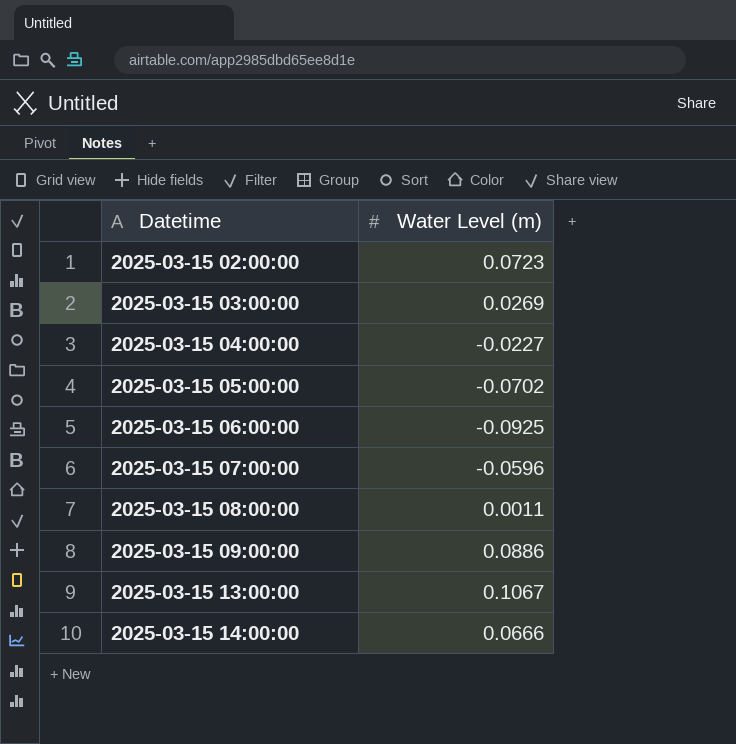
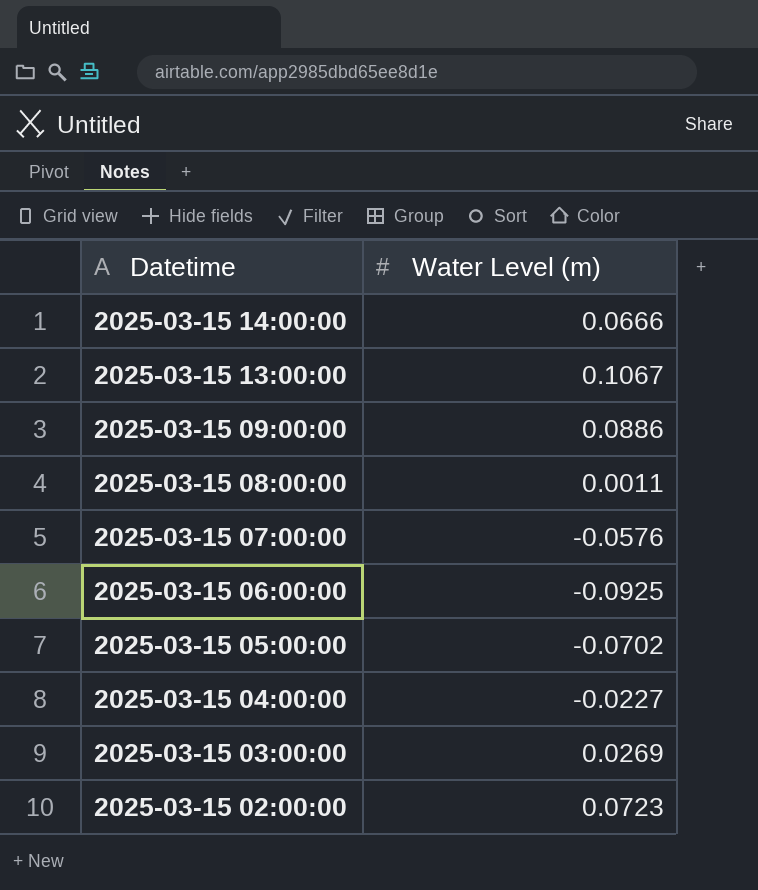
row order: Datetime ascending -> Datetime descending
2025-03-15 07:00:00 | Water Level (m): -0.0596 -> -0.0576

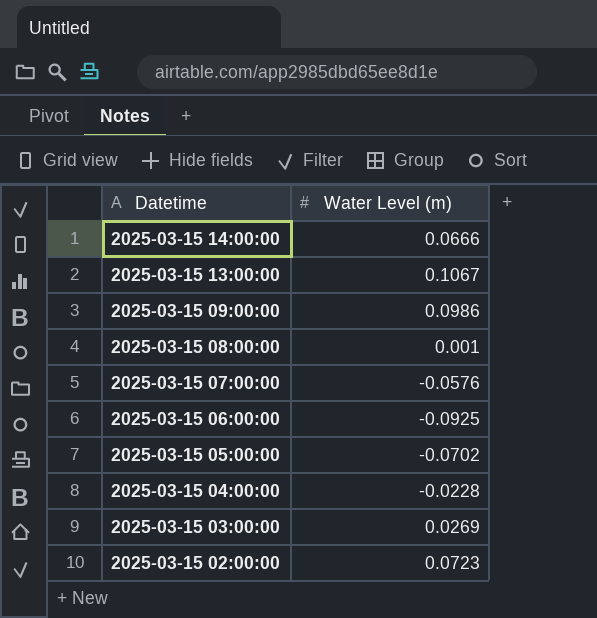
2025-03-15 09:00:00 | Water Level (m): 0.0886 -> 0.0986
2025-03-15 08:00:00 | Water Level (m): 0.0011 -> 0.001
2025-03-15 04:00:00 | Water Level (m): -0.0227 -> -0.0228

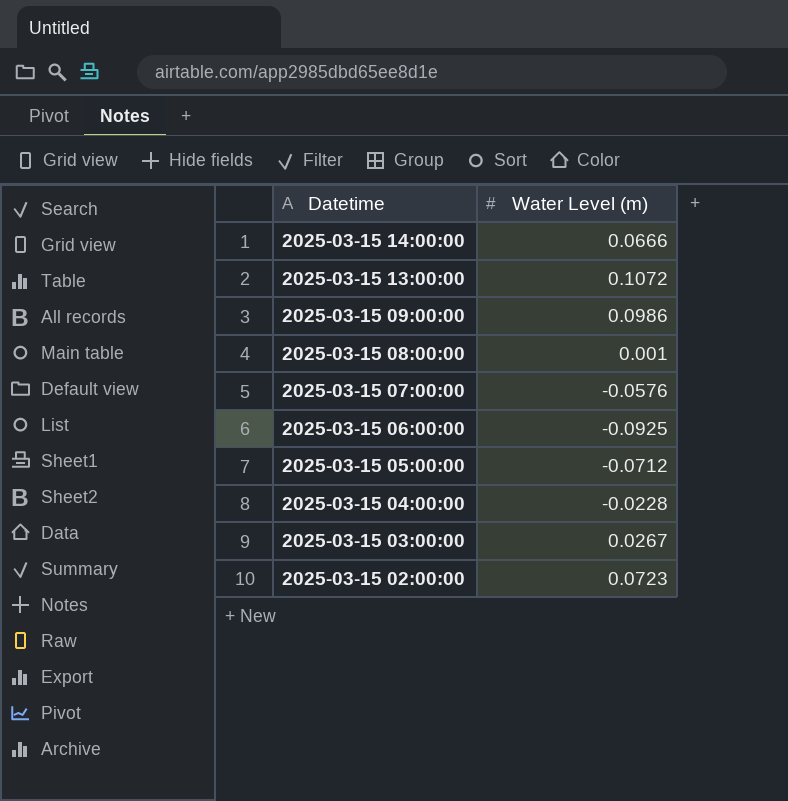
2025-03-15 13:00:00 | Water Level (m): 0.1067 -> 0.1072
2025-03-15 05:00:00 | Water Level (m): -0.0702 -> -0.0712
2025-03-15 03:00:00 | Water Level (m): 0.0269 -> 0.0267

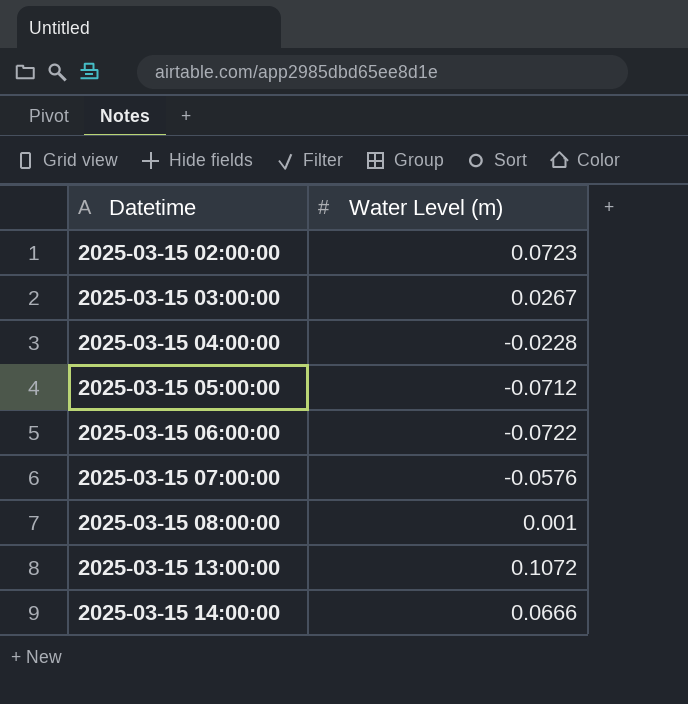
row order: Datetime descending -> Datetime ascending
row 2025-03-15 09:00:00: 0.0986 -> none
2025-03-15 06:00:00 | Water Level (m): -0.0925 -> -0.0722

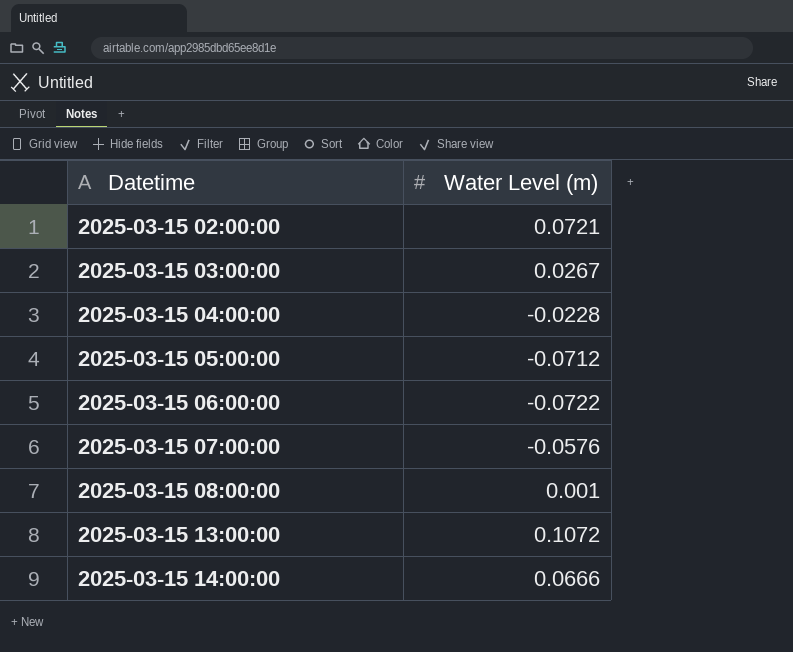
2025-03-15 02:00:00 | Water Level (m): 0.0723 -> 0.0721

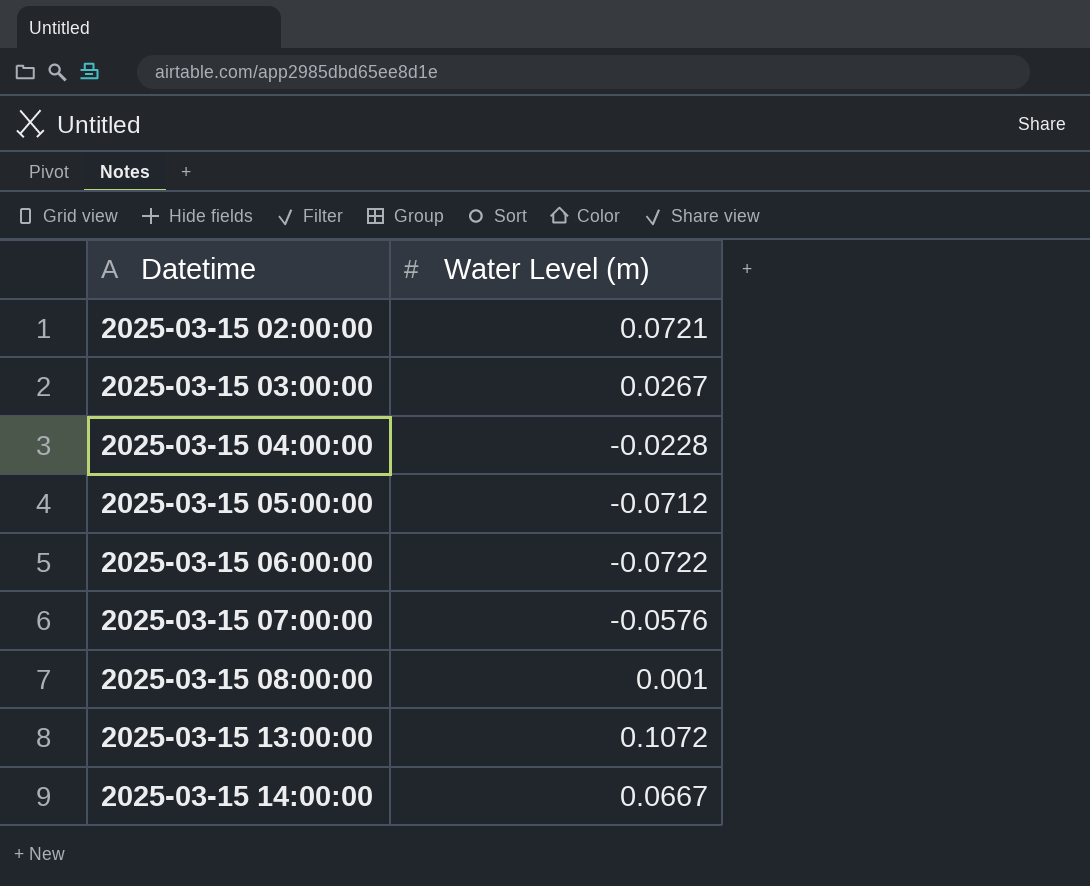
2025-03-15 14:00:00 | Water Level (m): 0.0666 -> 0.0667

